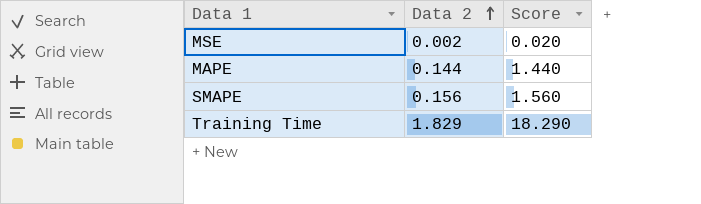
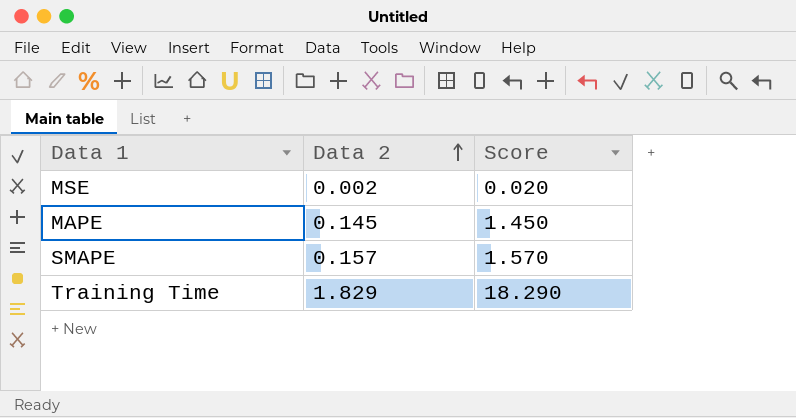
MAPE | Data 2: 0.144 -> 0.145
MAPE | Score: 1.440 -> 1.450
SMAPE | Data 2: 0.156 -> 0.157
SMAPE | Score: 1.560 -> 1.570

